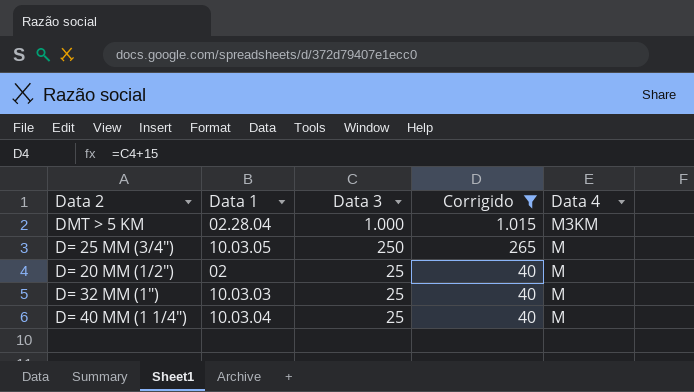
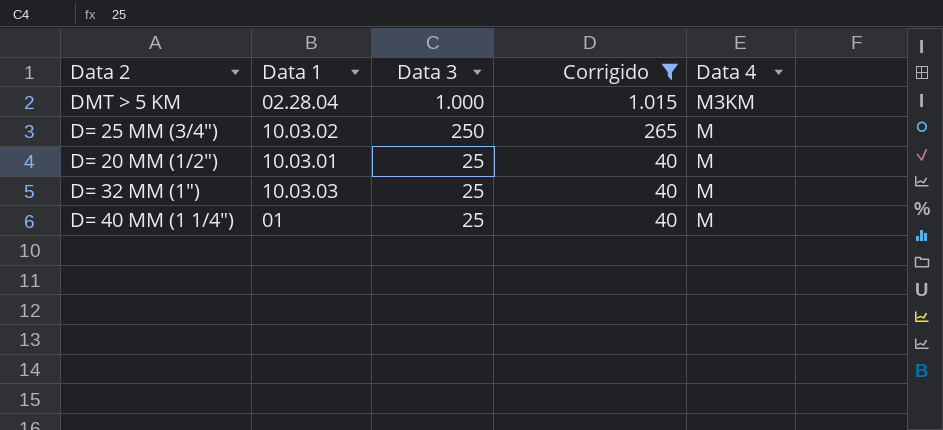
D= 25 MM (3/4") | Data 1: 10.03.05 -> 10.03.02
D= 20 MM (1/2") | Data 1: 02 -> 10.03.01
D= 40 MM (1 1/4") | Data 1: 10.03.04 -> 01

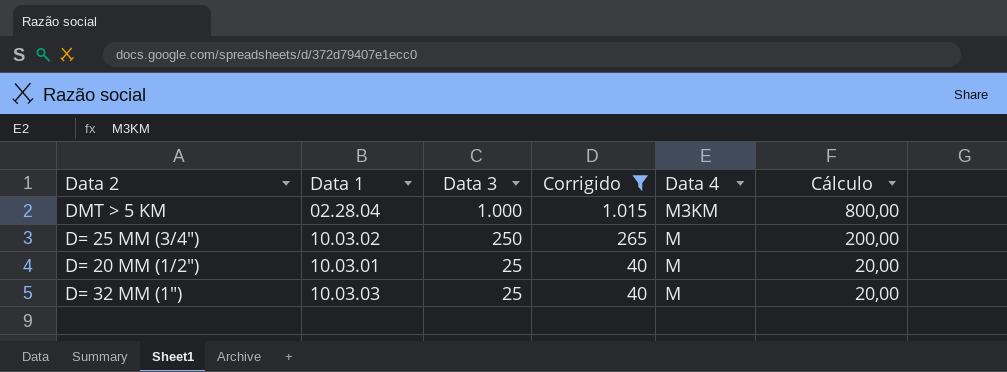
column Cálculo | formula: none -> [Data 3] * 0,8
row D= 40 MM (1 1/4"): 01 | 25 | 40 | M -> none

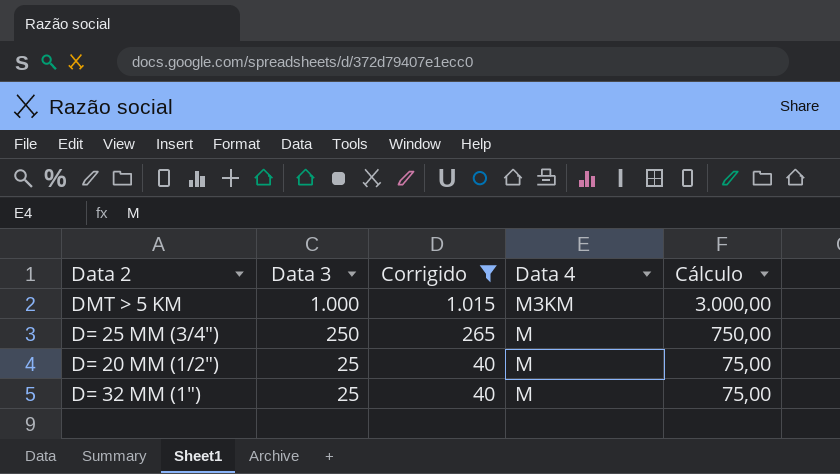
column Data 1 | position: 2 -> none
column Cálculo | formula: [Data 3] * 0,8 -> [Data 3] * 3

